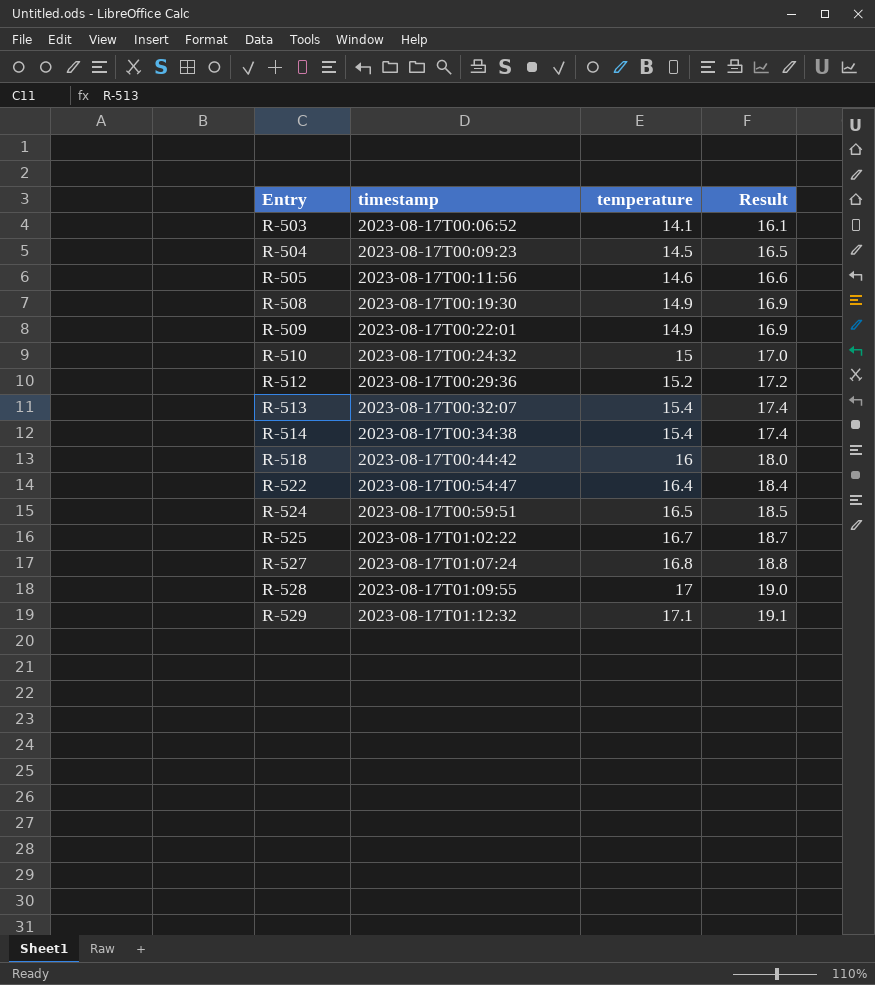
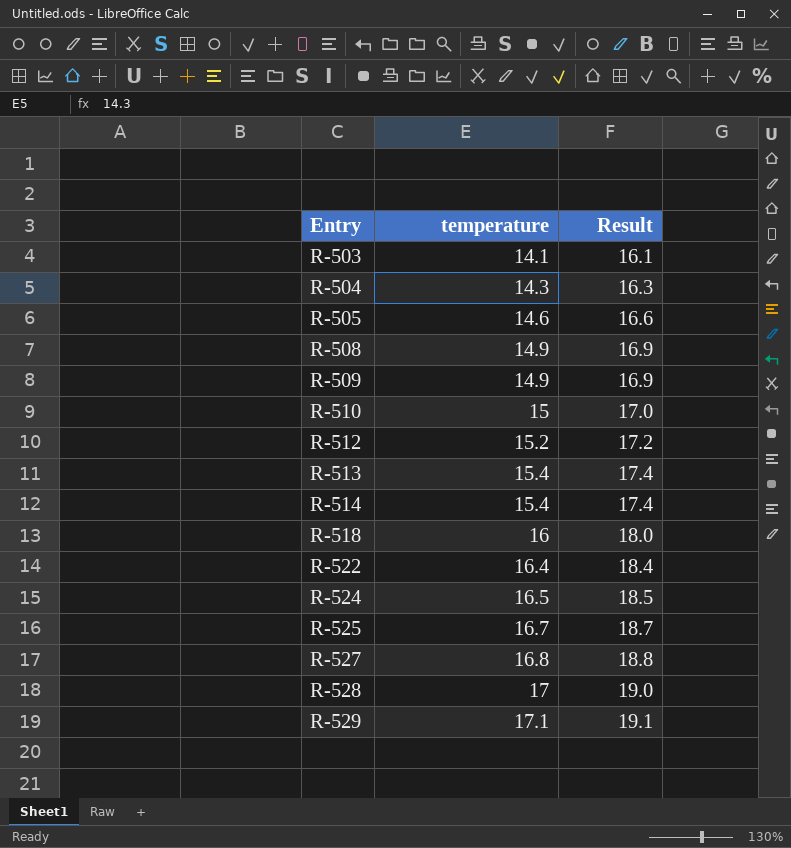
column timestamp | position: 2 -> none
R-504 | temperature: 14.5 -> 14.3
R-504 | Result: 16.5 -> 16.3

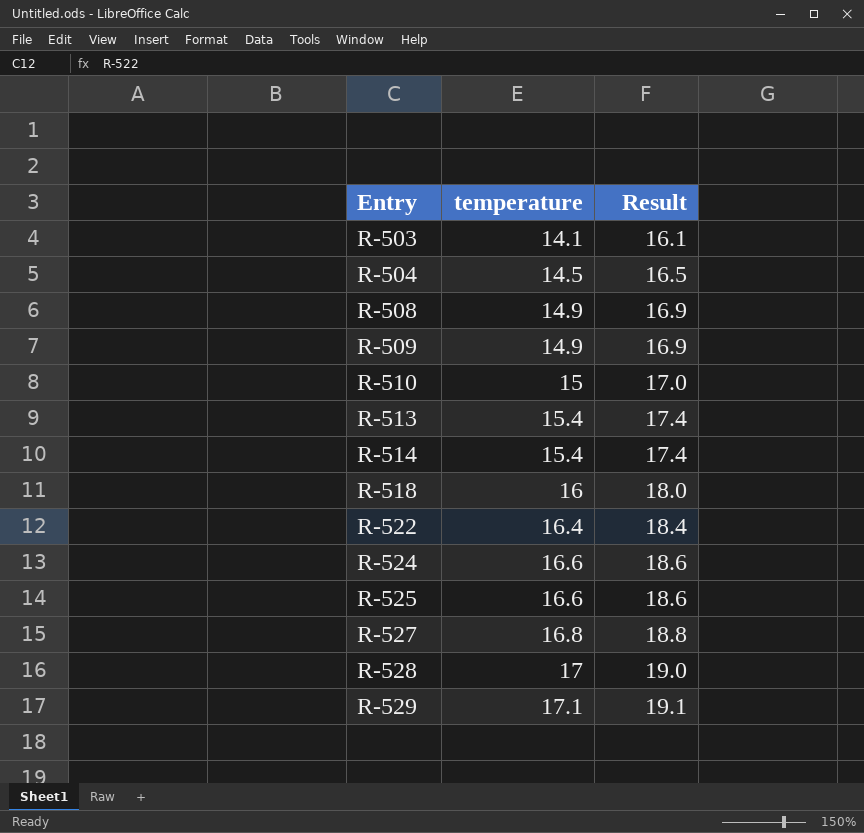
row R-505: 14.6 | 16.6 -> none
row R-512: 15.2 | 17.2 -> none
R-504 | temperature: 14.3 -> 14.5
R-504 | Result: 16.3 -> 16.5
R-524 | temperature: 16.5 -> 16.6
R-524 | Result: 18.5 -> 18.6
R-525 | temperature: 16.7 -> 16.6
R-525 | Result: 18.7 -> 18.6

